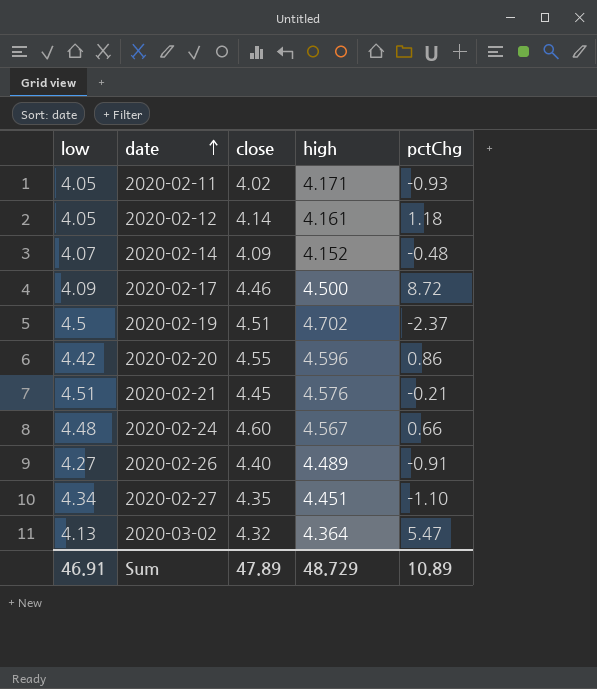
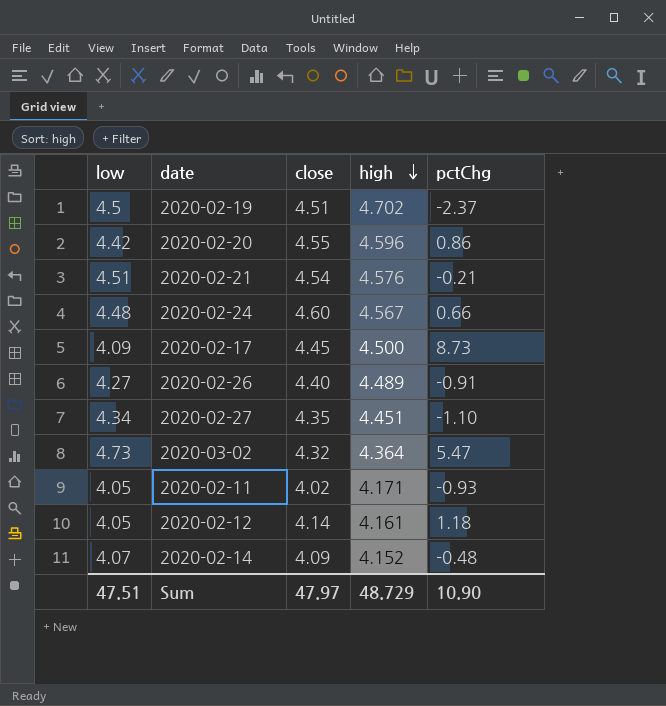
row order: date ascending -> high descending
2020-02-21 | close: 4.45 -> 4.54
2020-02-17 | close: 4.46 -> 4.45
2020-02-17 | pctChg: 8.72 -> 8.73
2020-03-02 | low: 4.13 -> 4.73
Sum | low: 46.91 -> 47.51
Sum | close: 47.89 -> 47.97
Sum | pctChg: 10.89 -> 10.90

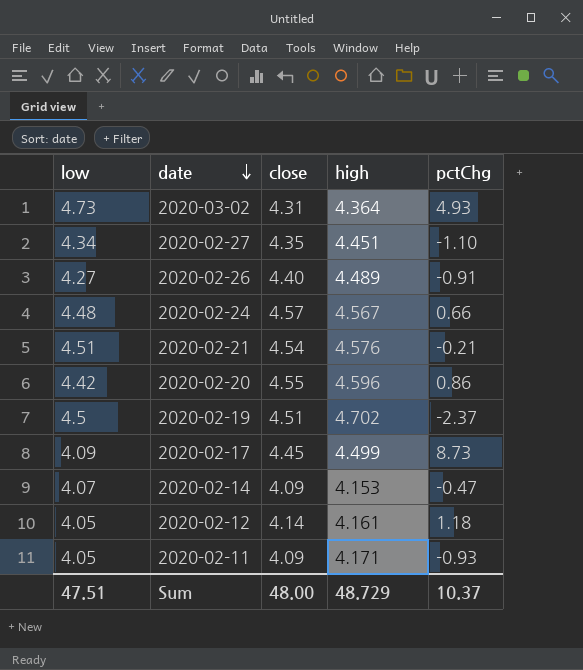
row order: high descending -> date descending
2020-03-02 | close: 4.32 -> 4.31
2020-03-02 | pctChg: 5.47 -> 4.93
2020-02-24 | close: 4.60 -> 4.57
2020-02-17 | high: 4.500 -> 4.499
2020-02-14 | high: 4.152 -> 4.153
2020-02-14 | pctChg: -0.48 -> -0.47
2020-02-11 | close: 4.02 -> 4.09
Sum | close: 47.97 -> 48.00
Sum | pctChg: 10.90 -> 10.37

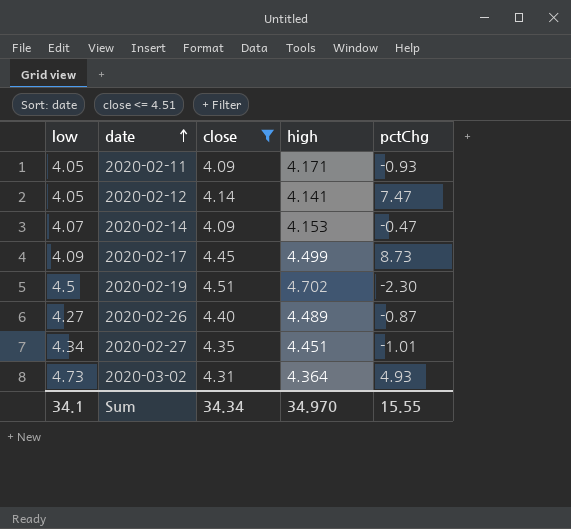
filter: none -> close <= 4.51
row order: date descending -> date ascending
2020-02-12 | high: 4.161 -> 4.141
2020-02-12 | pctChg: 1.18 -> 7.47
2020-02-19 | pctChg: -2.37 -> -2.30
2020-02-26 | pctChg: -0.91 -> -0.87
2020-02-27 | pctChg: -1.10 -> -1.01
Sum | low: 47.51 -> 34.1
Sum | close: 48.00 -> 34.34
Sum | high: 48.729 -> 34.970
Sum | pctChg: 10.37 -> 15.55

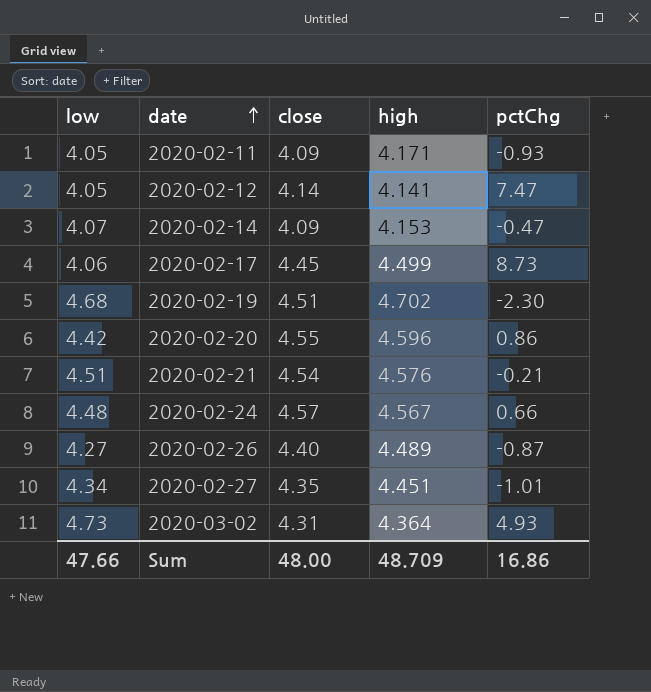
filter: close <= 4.51 -> none
2020-02-17 | low: 4.09 -> 4.06
2020-02-19 | low: 4.5 -> 4.68
Sum | low: 34.1 -> 47.66
Sum | close: 34.34 -> 48.00
Sum | high: 34.970 -> 48.709
Sum | pctChg: 15.55 -> 16.86

